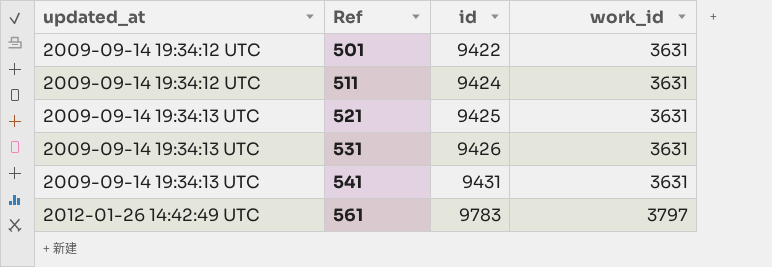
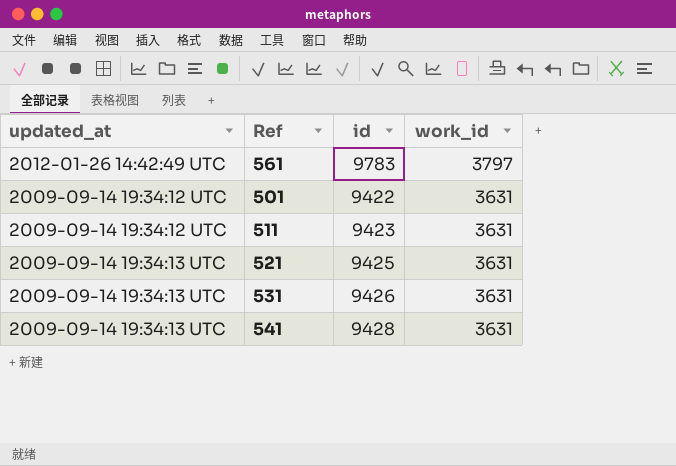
row order: updated_at ascending -> work_id descending
511 | id: 9424 -> 9423
541 | id: 9431 -> 9428

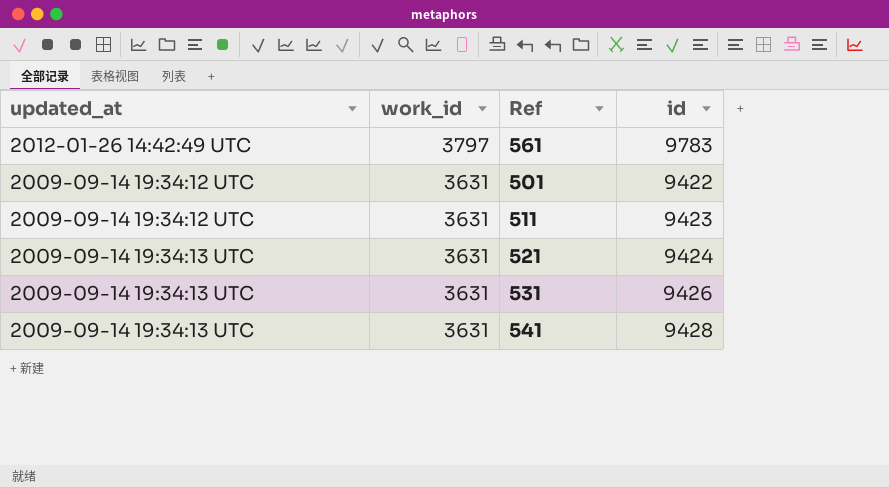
column work_id | position: 4 -> 2
521 | id: 9425 -> 9424

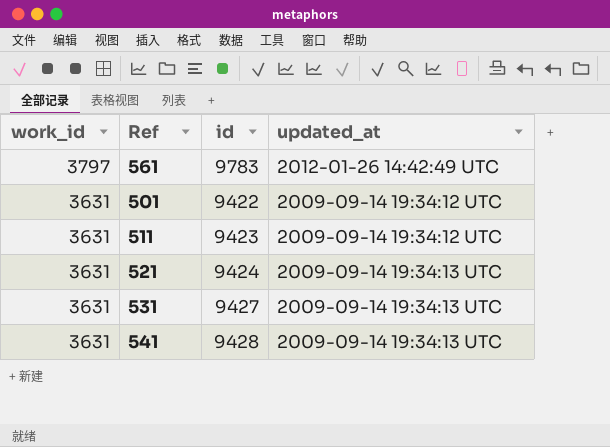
column updated_at | position: 1 -> 4
531 | id: 9426 -> 9427

